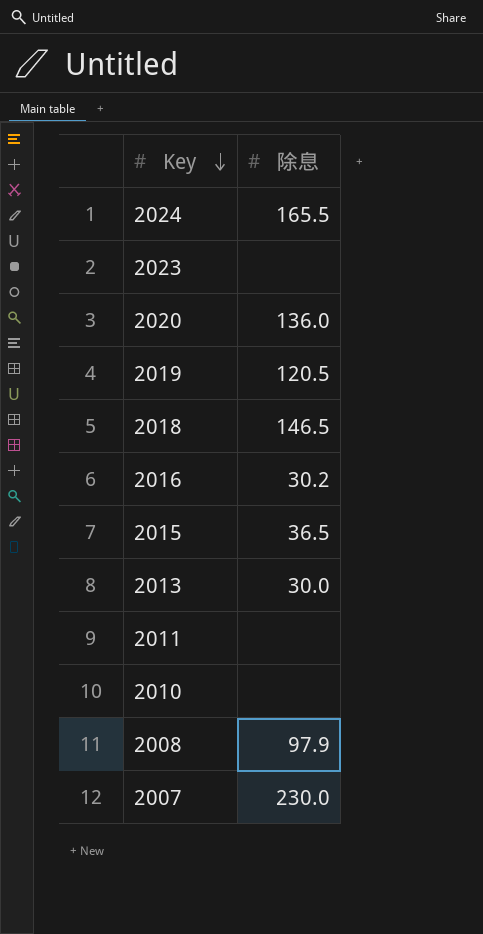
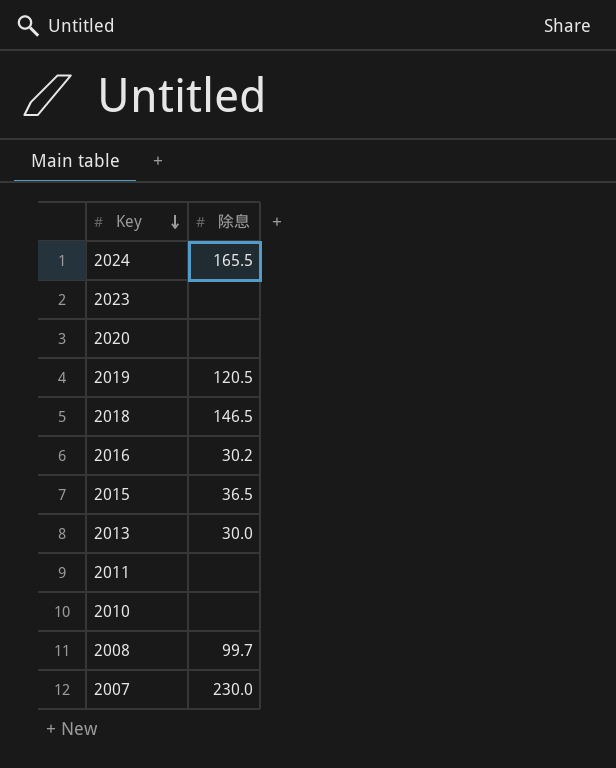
2020 | 除息: 136.0 -> none
2008 | 除息: 97.9 -> 99.7

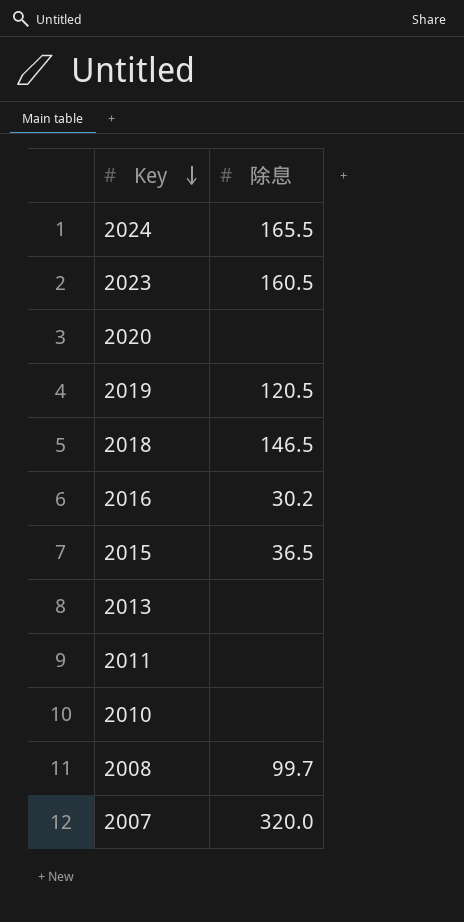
2023 | 除息: none -> 160.5
2013 | 除息: 30.0 -> none
2007 | 除息: 230.0 -> 320.0

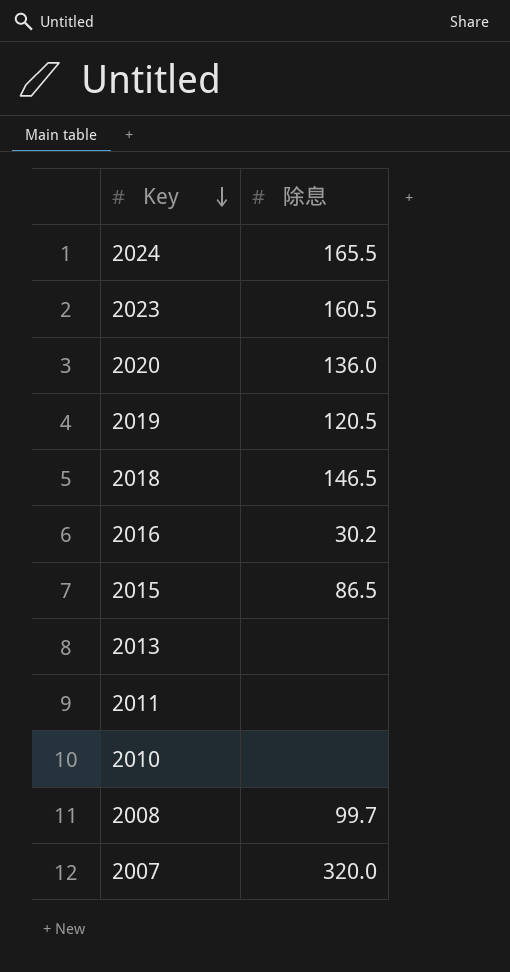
2020 | 除息: none -> 136.0
2015 | 除息: 36.5 -> 86.5

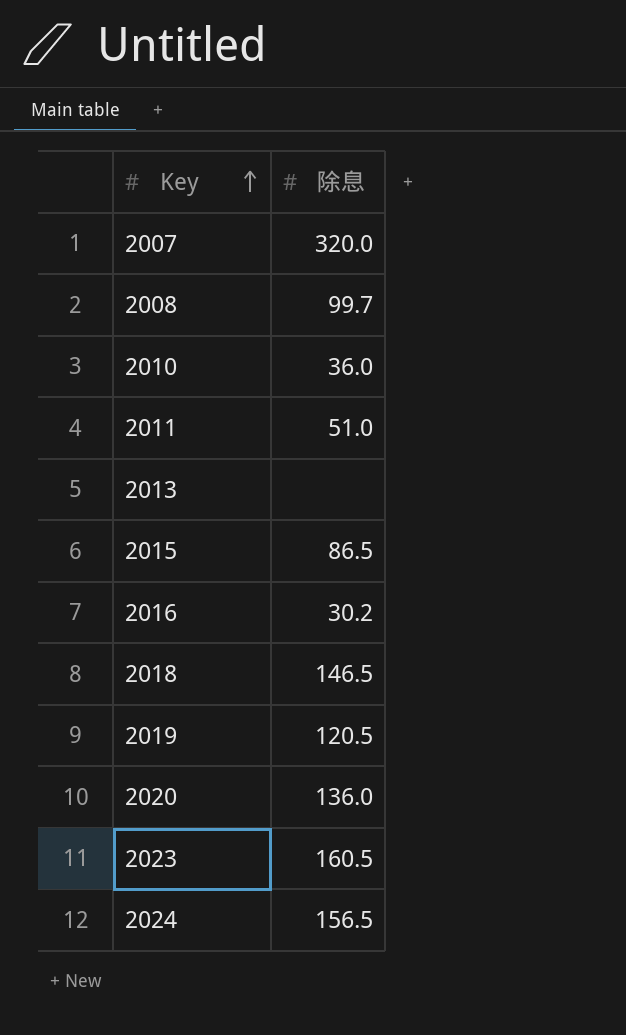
row order: Key descending -> Key ascending
2010 | 除息: none -> 36.0
2011 | 除息: none -> 51.0
2024 | 除息: 165.5 -> 156.5

